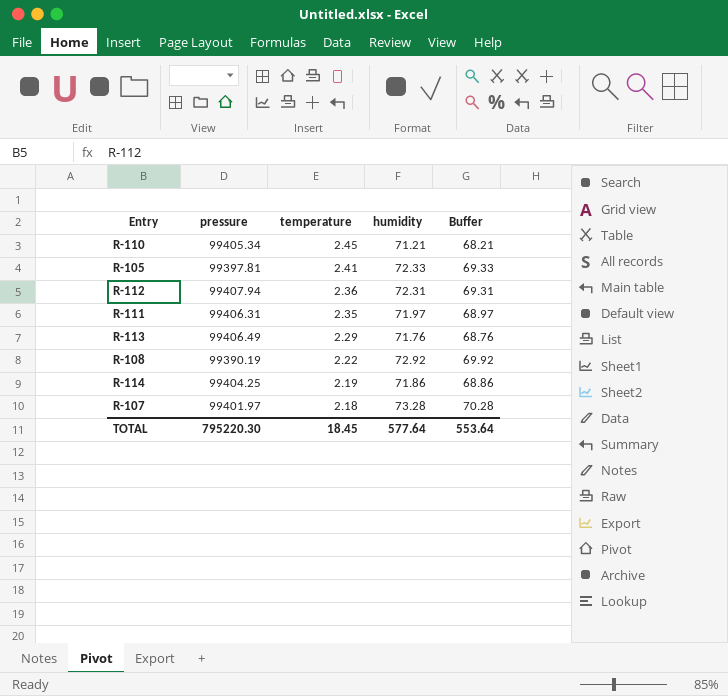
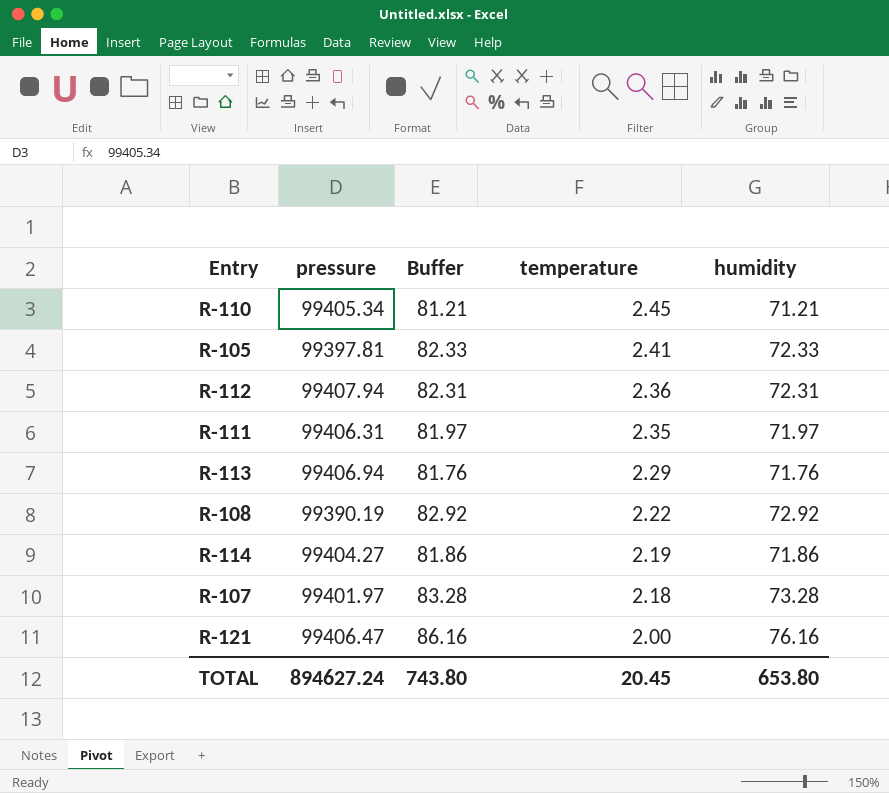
column Buffer | formula: [humidity] - 3 -> [humidity] + 10
column Buffer | position: 5 -> 3
R-113 | pressure: 99406.49 -> 99406.94
R-114 | pressure: 99404.25 -> 99404.27
row R-121: none -> 99406.47 | 86.16 | 2.00 | 76.16
TOTAL | pressure: 795220.30 -> 894627.24
TOTAL | Buffer: 553.64 -> 743.80
TOTAL | temperature: 18.45 -> 20.45
TOTAL | humidity: 577.64 -> 653.80

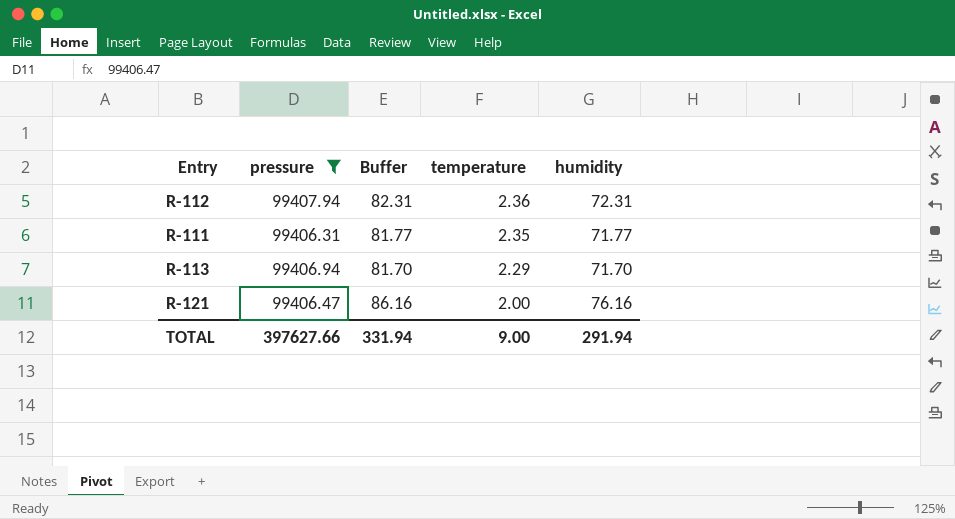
filter: none -> pressure >= 99406.31
R-111 | Buffer: 81.97 -> 81.77
R-111 | humidity: 71.97 -> 71.77
R-113 | Buffer: 81.76 -> 81.70
R-113 | humidity: 71.76 -> 71.70
TOTAL | pressure: 894627.24 -> 397627.66
TOTAL | Buffer: 743.80 -> 331.94
TOTAL | temperature: 20.45 -> 9.00
TOTAL | humidity: 653.80 -> 291.94

